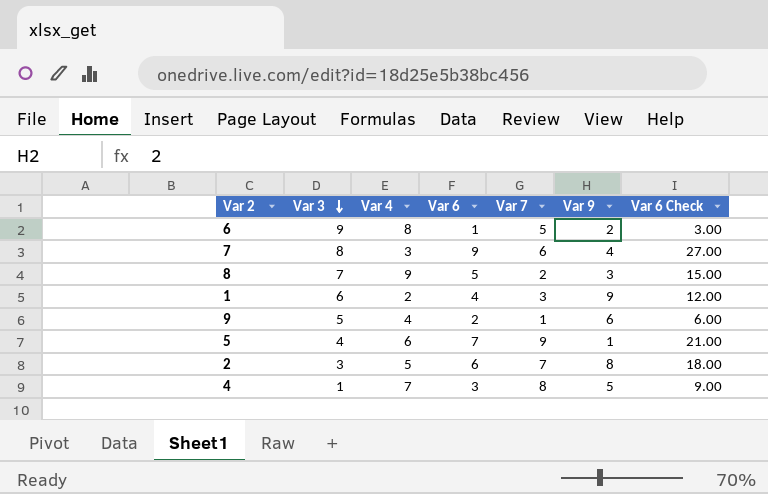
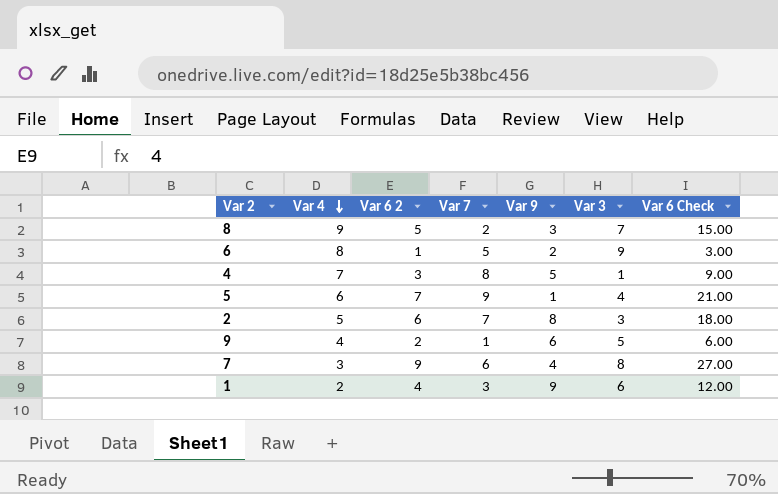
row order: Var 3 descending -> Var 4 descending
column name: Var 6 -> Var 6 2
column Var 3 | position: 2 -> 6

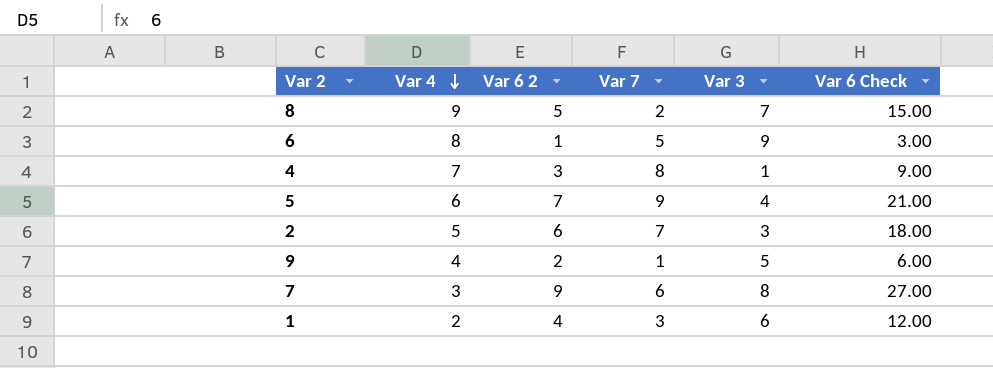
column Var 9 | position: 5 -> none

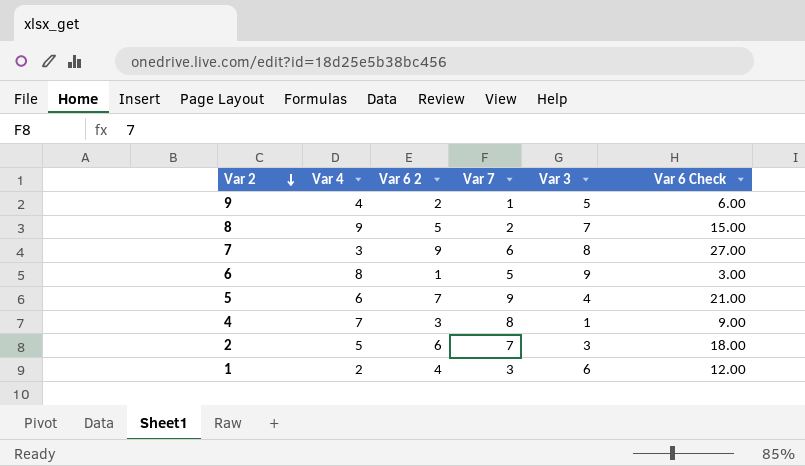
row order: Var 4 descending -> Var 2 descending

